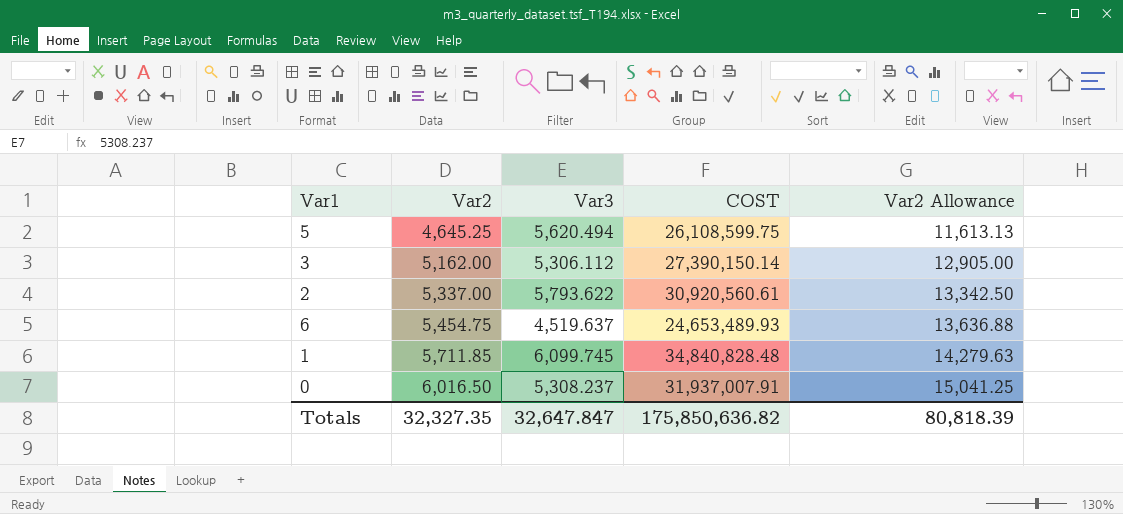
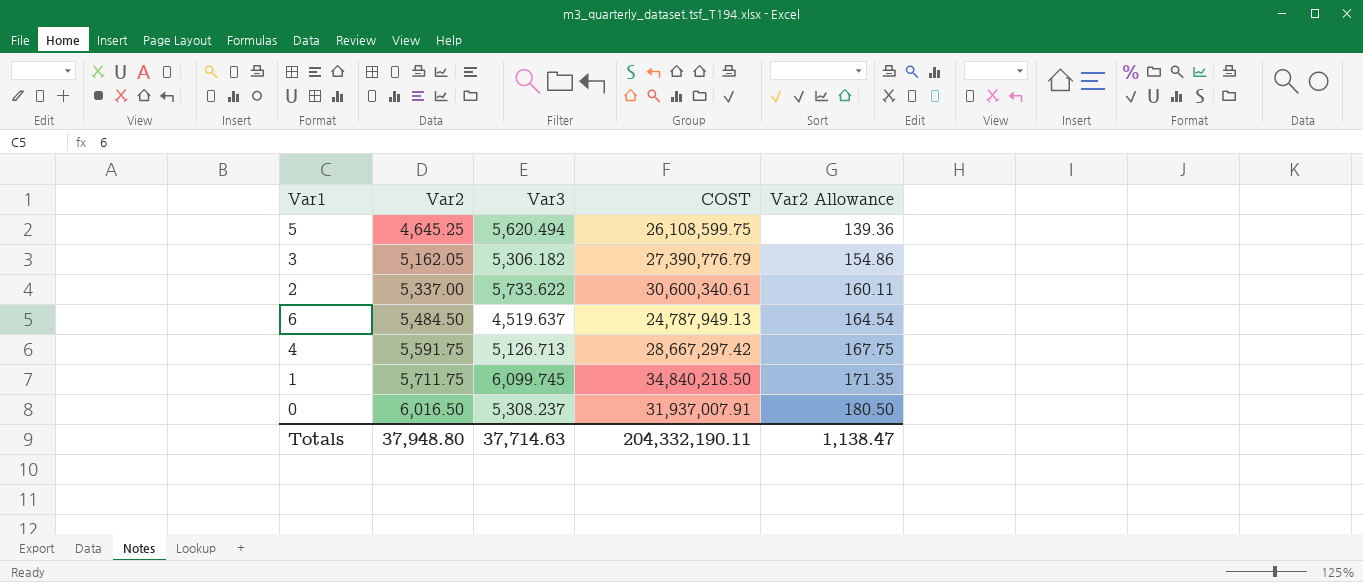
column Var2 Allowance | formula: [Var2] * 2.5 -> [Var2] * 0.03
3 | Var2: 5,162.00 -> 5,162.05
3 | Var3: 5,306.112 -> 5,306.182
3 | COST: 27,390,150.14 -> 27,390,776.79
2 | Var3: 5,793.622 -> 5,733.622
2 | COST: 30,920,560.61 -> 30,600,340.61
6 | Var2: 5,454.75 -> 5,484.50
6 | COST: 24,653,489.93 -> 24,787,949.13
row 4: none -> 5,591.75 | 5,126.713 | 28,667,297.42 | 167.75
1 | Var2: 5,711.85 -> 5,711.75
1 | COST: 34,840,828.48 -> 34,840,218.50
Totals | Var2: 32,327.35 -> 37,948.80
Totals | Var3: 32,647.847 -> 37,714.63
Totals | COST: 175,850,636.82 -> 204,332,190.11
Totals | Var2 Allowance: 80,818.39 -> 1,138.47

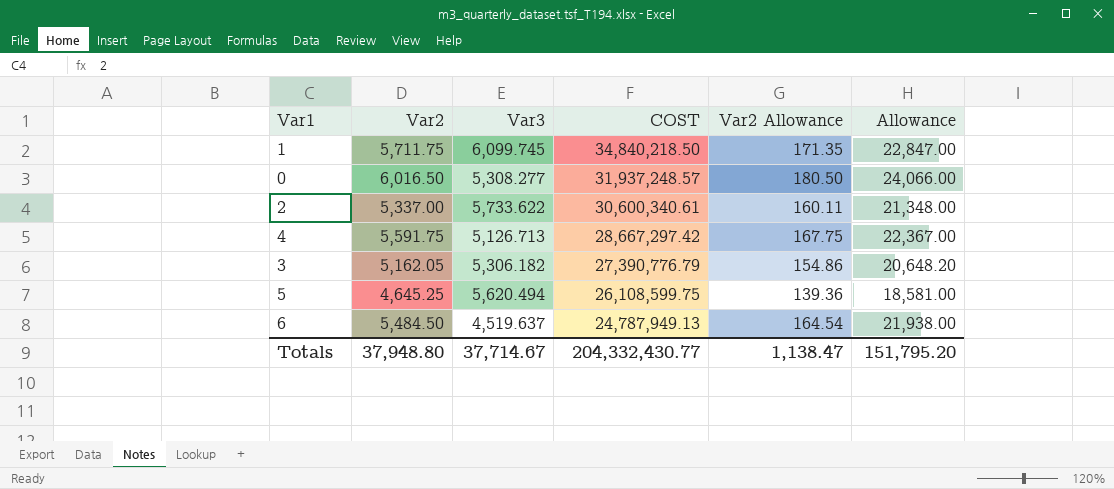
row order: Var2 ascending -> COST descending
column Allowance | formula: none -> [Var2] * 4
0 | Var3: 5,308.237 -> 5,308.277
0 | COST: 31,937,007.91 -> 31,937,248.57
Totals | Var3: 37,714.63 -> 37,714.67
Totals | COST: 204,332,190.11 -> 204,332,430.77

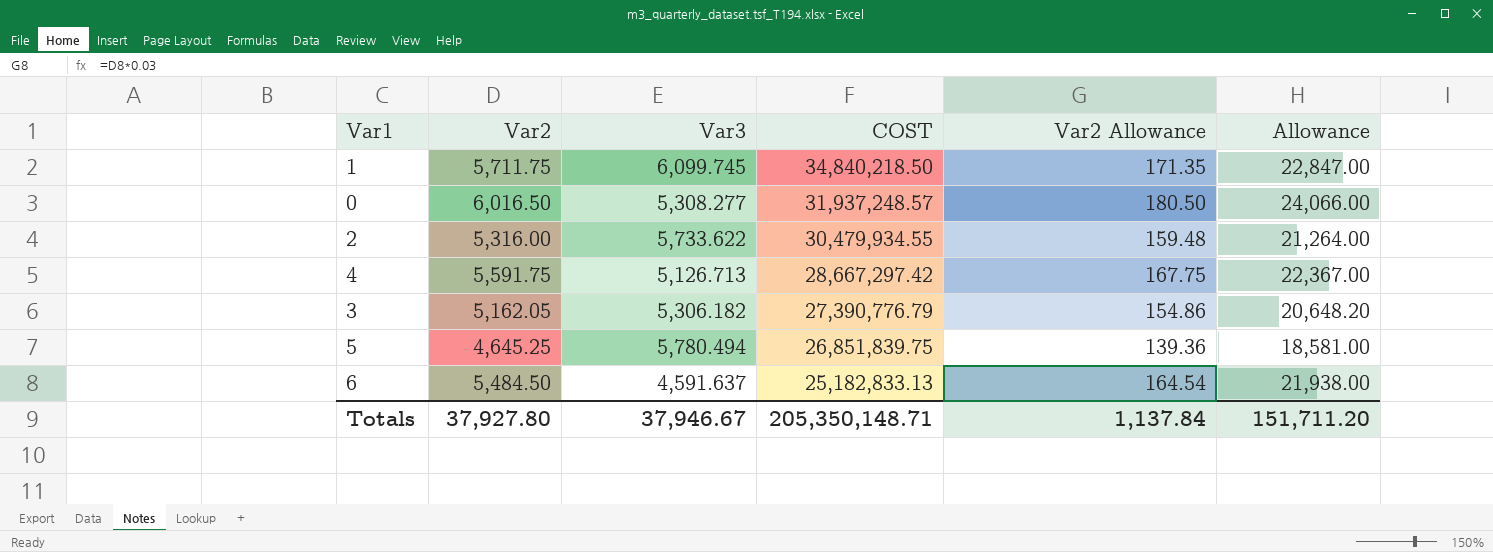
2 | Var2: 5,337.00 -> 5,316.00
2 | COST: 30,600,340.61 -> 30,479,934.55
2 | Var2 Allowance: 160.11 -> 159.48
2 | Allowance: 21,348.00 -> 21,264.00
5 | Var3: 5,620.494 -> 5,780.494
5 | COST: 26,108,599.75 -> 26,851,839.75
6 | Var3: 4,519.637 -> 4,591.637
6 | COST: 24,787,949.13 -> 25,182,833.13
Totals | Var2: 37,948.80 -> 37,927.80
Totals | Var3: 37,714.67 -> 37,946.67
Totals | COST: 204,332,430.77 -> 205,350,148.71
Totals | Var2 Allowance: 1,138.47 -> 1,137.84
Totals | Allowance: 151,795.20 -> 151,711.20

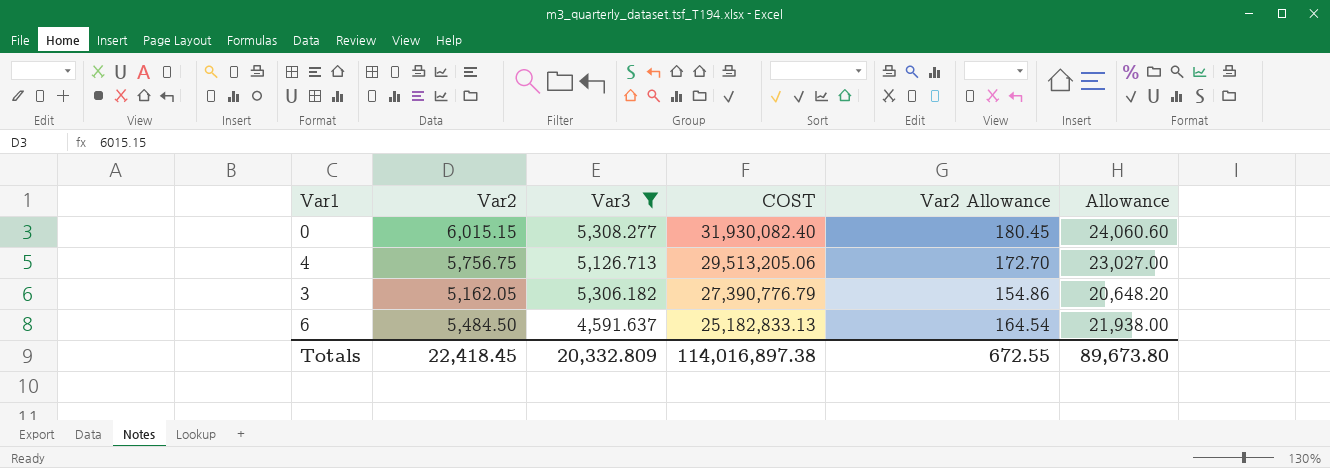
filter: none -> Var3 <= 5,308.277
0 | Var2: 6,016.50 -> 6,015.15
0 | COST: 31,937,248.57 -> 31,930,082.40
0 | Var2 Allowance: 180.50 -> 180.45
0 | Allowance: 24,066.00 -> 24,060.60
4 | Var2: 5,591.75 -> 5,756.75
4 | COST: 28,667,297.42 -> 29,513,205.06
4 | Var2 Allowance: 167.75 -> 172.70
4 | Allowance: 22,367.00 -> 23,027.00
Totals | Var2: 37,927.80 -> 22,418.45
Totals | Var3: 37,946.67 -> 20,332.809
Totals | COST: 205,350,148.71 -> 114,016,897.38
Totals | Var2 Allowance: 1,137.84 -> 672.55
Totals | Allowance: 151,711.20 -> 89,673.80

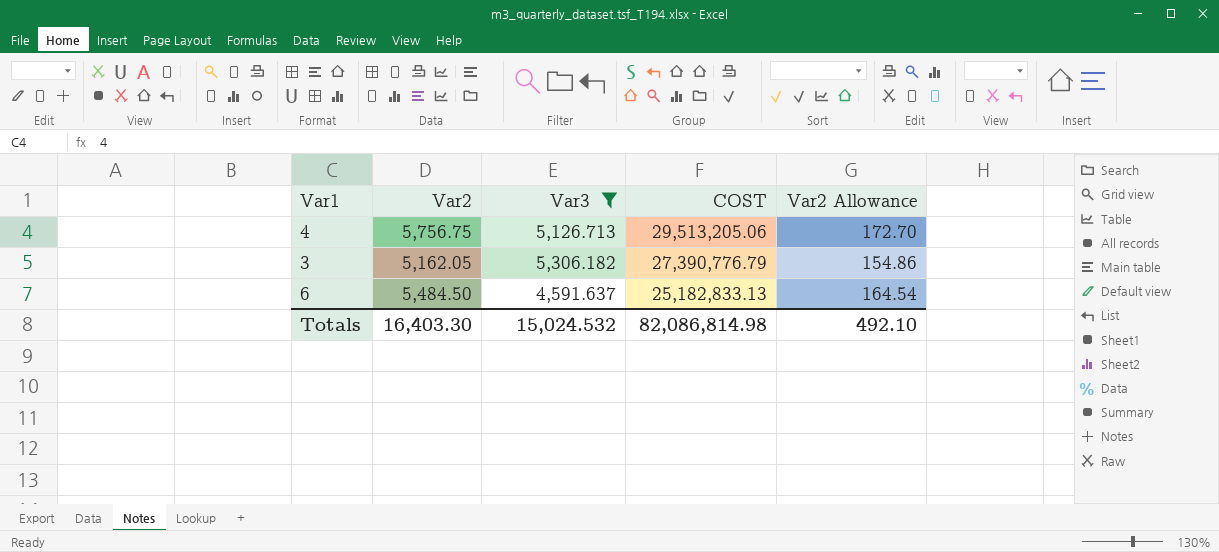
column Allowance | formula: [Var2] * 4 -> none
row 0: 6,015.15 | 5,308.277 | 31,930,082.40 | 180.45 | 24,060.60 -> none
Totals | Var2: 22,418.45 -> 16,403.30
Totals | Var3: 20,332.809 -> 15,024.532
Totals | COST: 114,016,897.38 -> 82,086,814.98
Totals | Var2 Allowance: 672.55 -> 492.10

